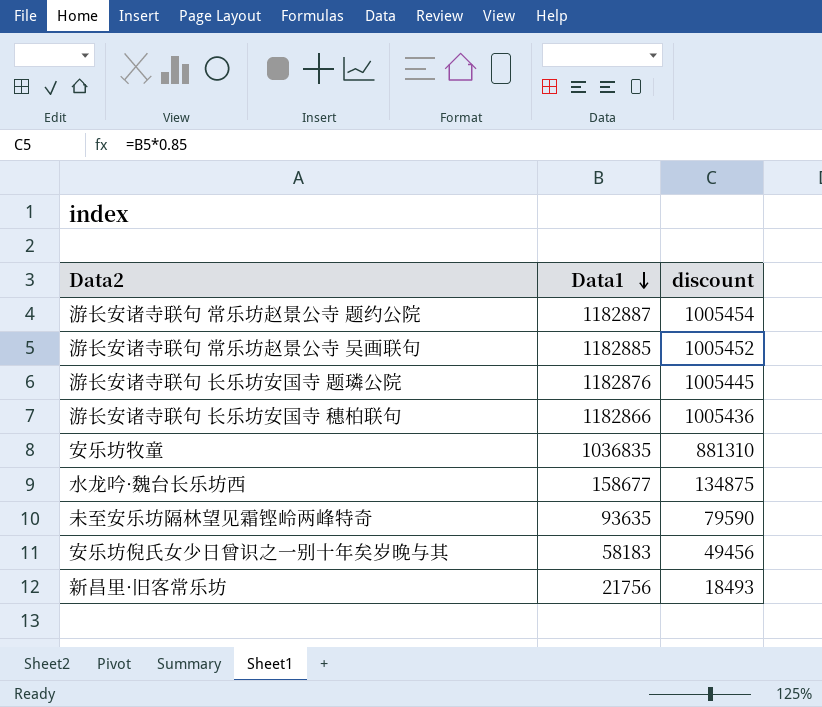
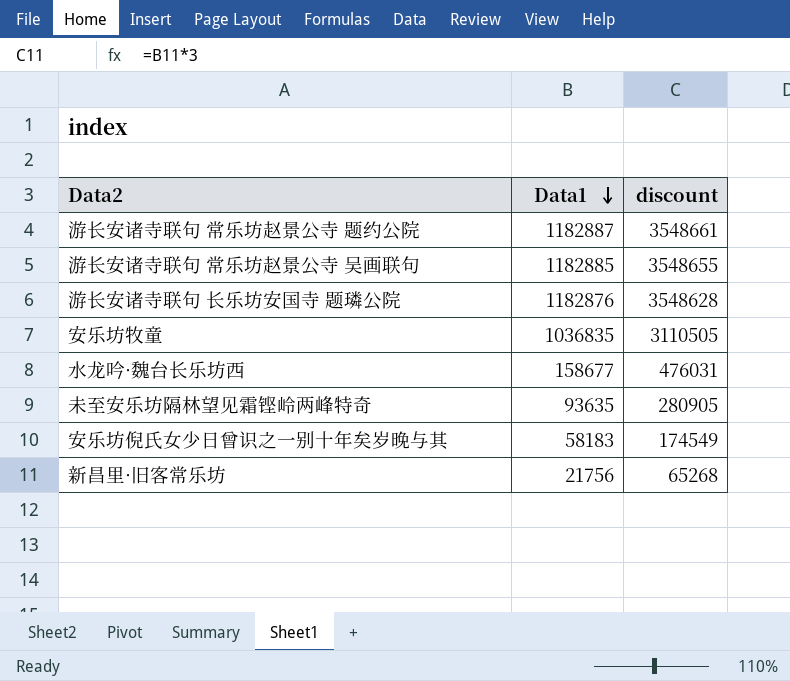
column discount | formula: [Data1] * 0.85 -> [Data1] * 3
row 游长安诸寺联句 长乐坊安国寺 穗柏联句: 1182866 | 1005436 -> none

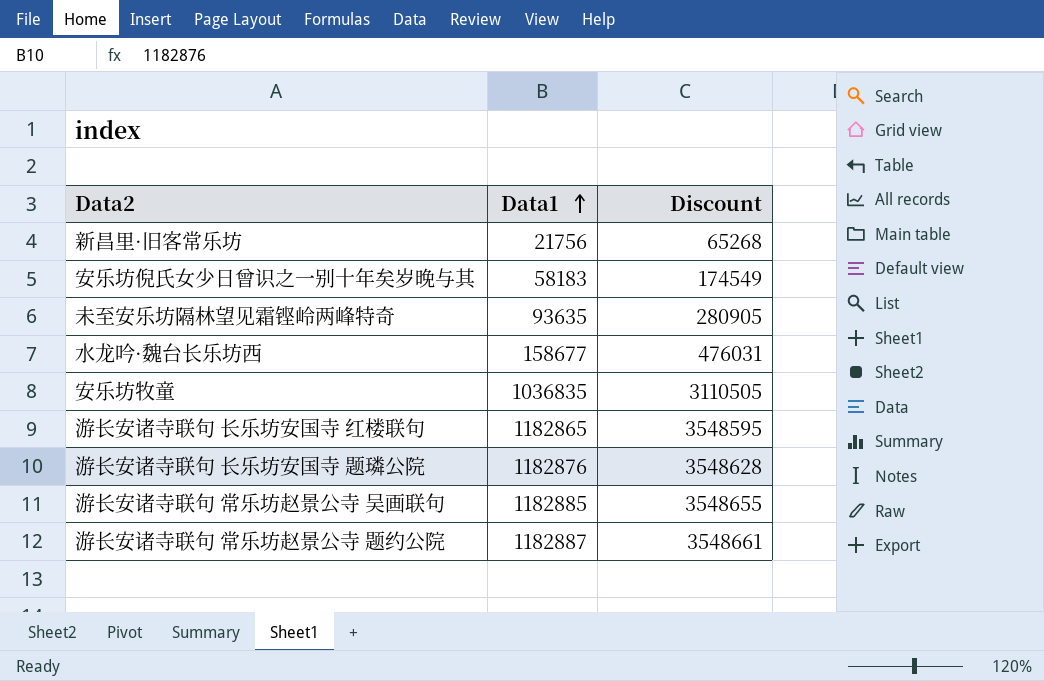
row order: Data1 descending -> Data1 ascending
column name: discount -> Discount
row 游长安诸寺联句 长乐坊安国寺 红楼联句: none -> 1182865 | 3548595

